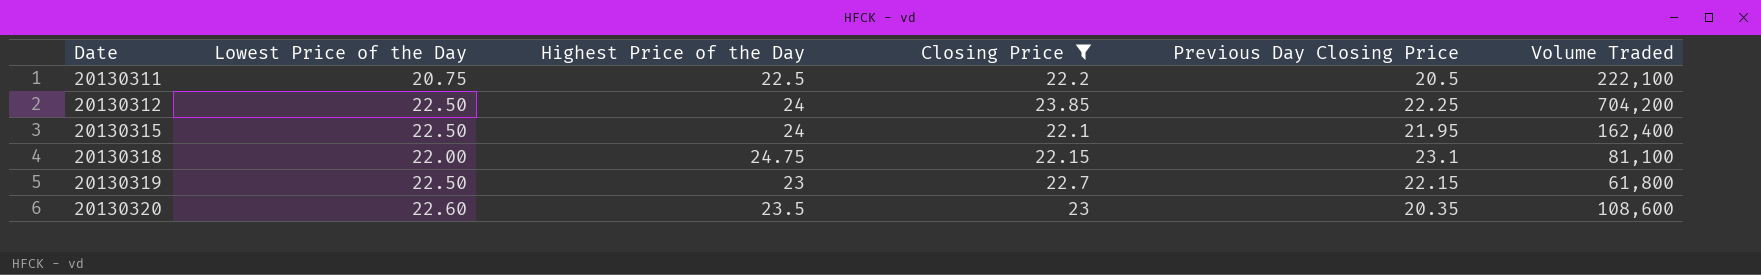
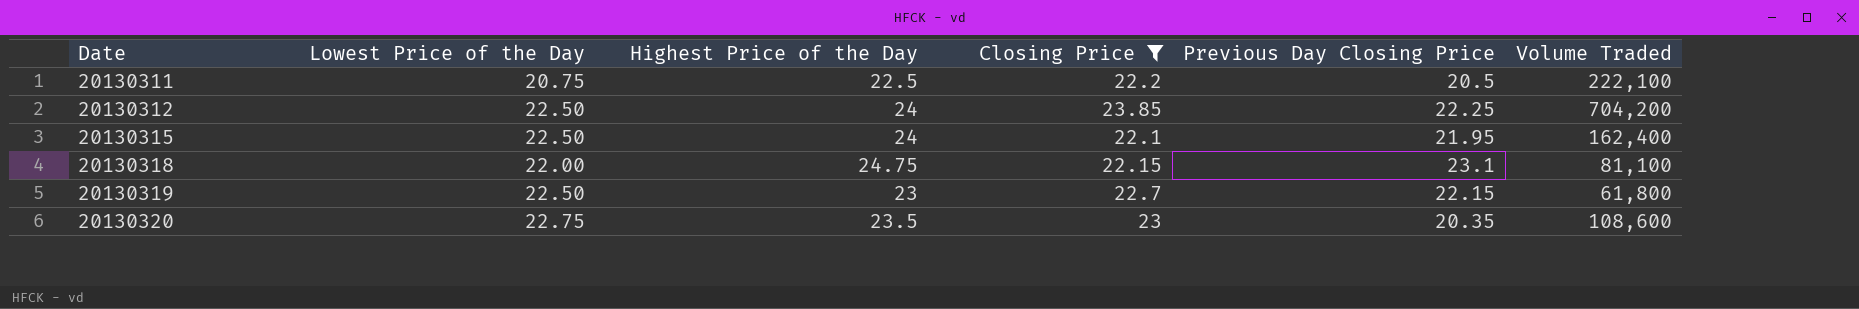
20130320 | Lowest Price of the Day: 22.60 -> 22.75

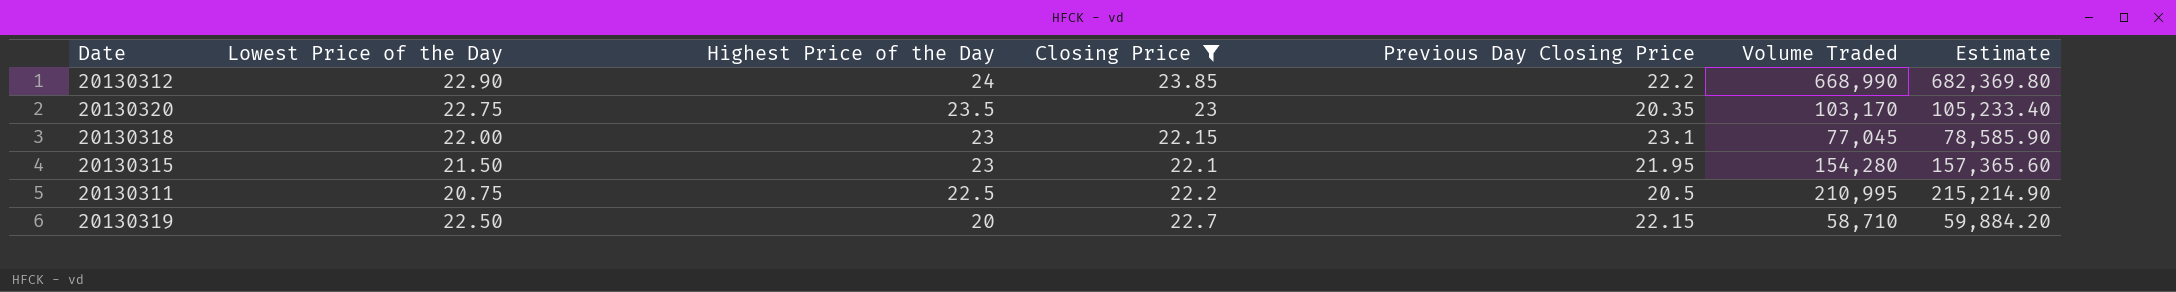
row order: Date ascending -> Highest Price of the Day descending
column Estimate | formula: none -> [Volume Traded] * 1.02
20130312 | Lowest Price of the Day: 22.50 -> 22.90
20130312 | Previous Day Closing Price: 22.25 -> 22.2
20130312 | Volume Traded: 704,200 -> 668,990
20130320 | Volume Traded: 108,600 -> 103,170
20130318 | Highest Price of the Day: 24.75 -> 23
20130318 | Volume Traded: 81,100 -> 77,045
20130315 | Lowest Price of the Day: 22.50 -> 21.50
20130315 | Highest Price of the Day: 24 -> 23
20130315 | Volume Traded: 162,400 -> 154,280
20130311 | Volume Traded: 222,100 -> 210,995
20130319 | Highest Price of the Day: 23 -> 20
20130319 | Volume Traded: 61,800 -> 58,710

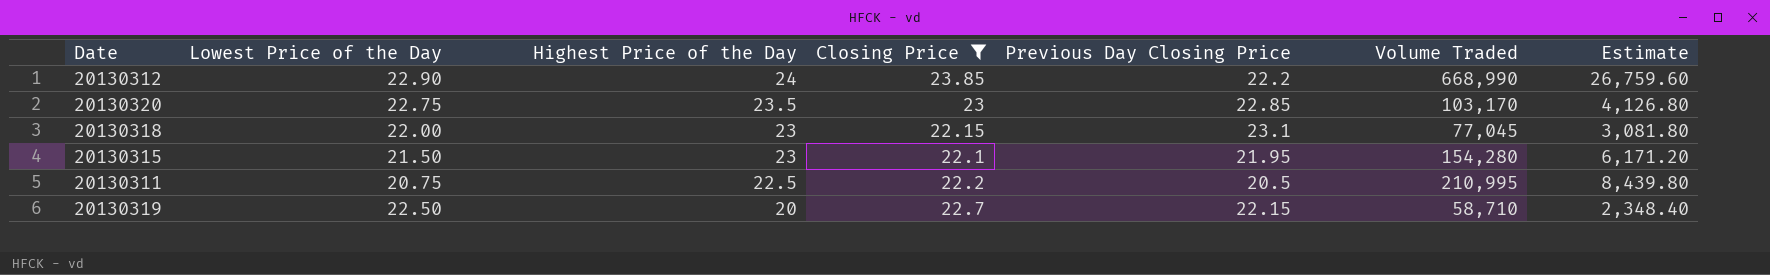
column Estimate | formula: [Volume Traded] * 1.02 -> [Volume Traded] * 0.04
20130320 | Previous Day Closing Price: 20.35 -> 22.85

